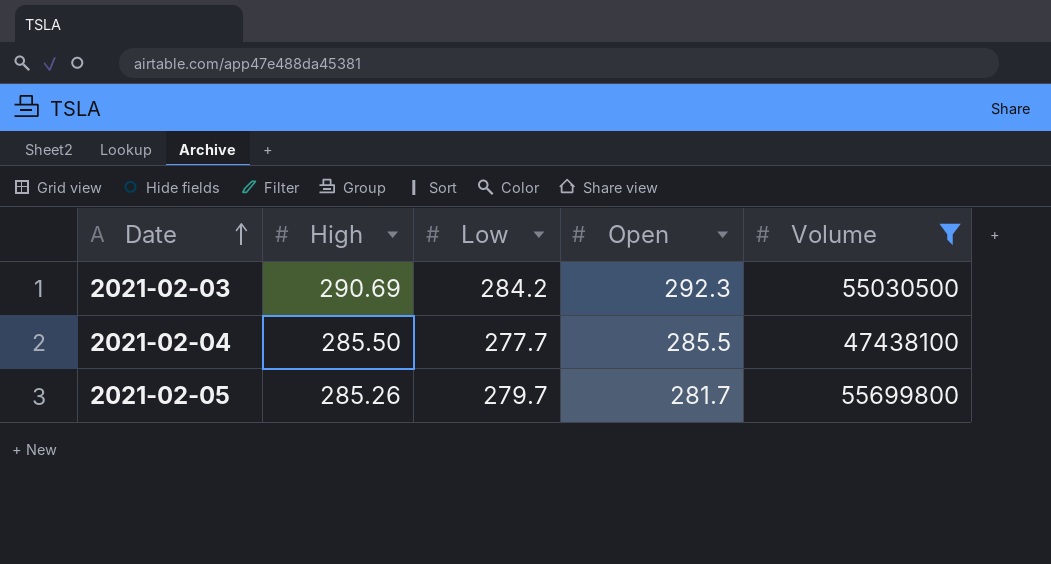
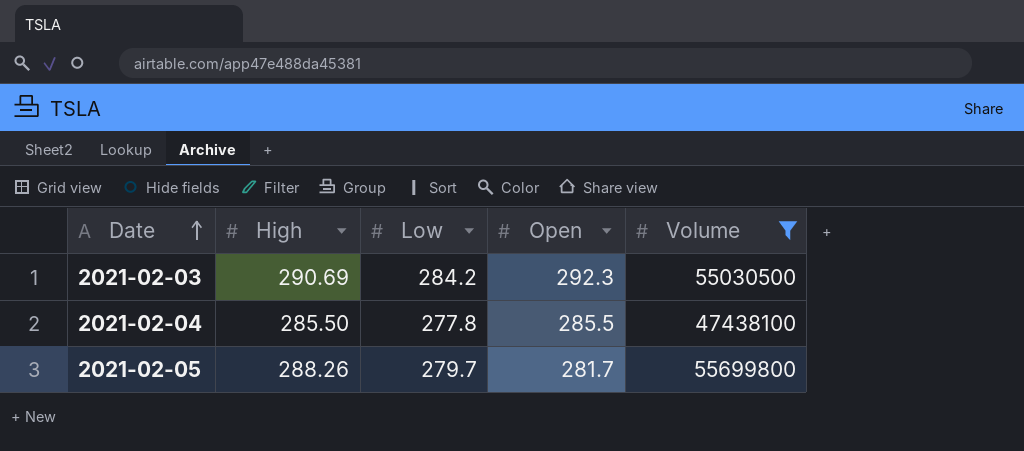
2021-02-04 | Low: 277.7 -> 277.8
2021-02-05 | High: 285.26 -> 288.26

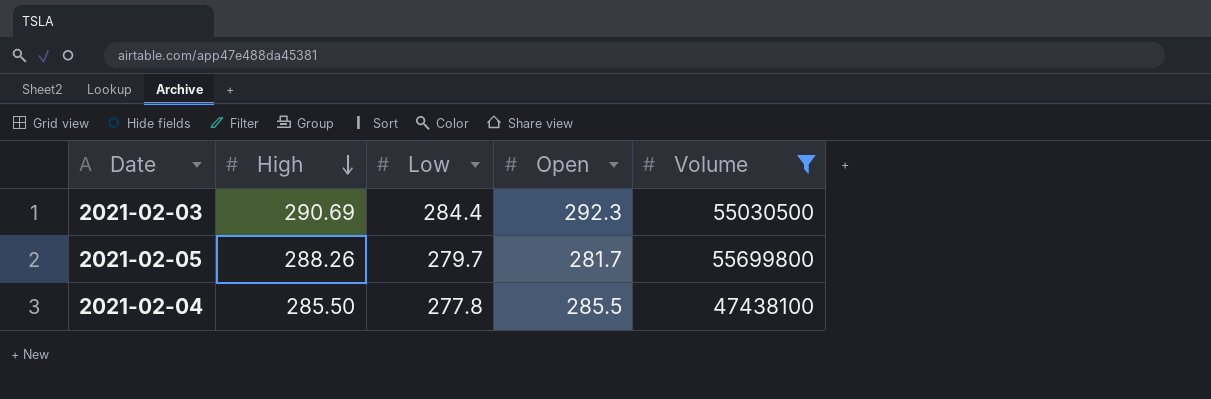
row order: Date ascending -> High descending
2021-02-03 | Low: 284.2 -> 284.4

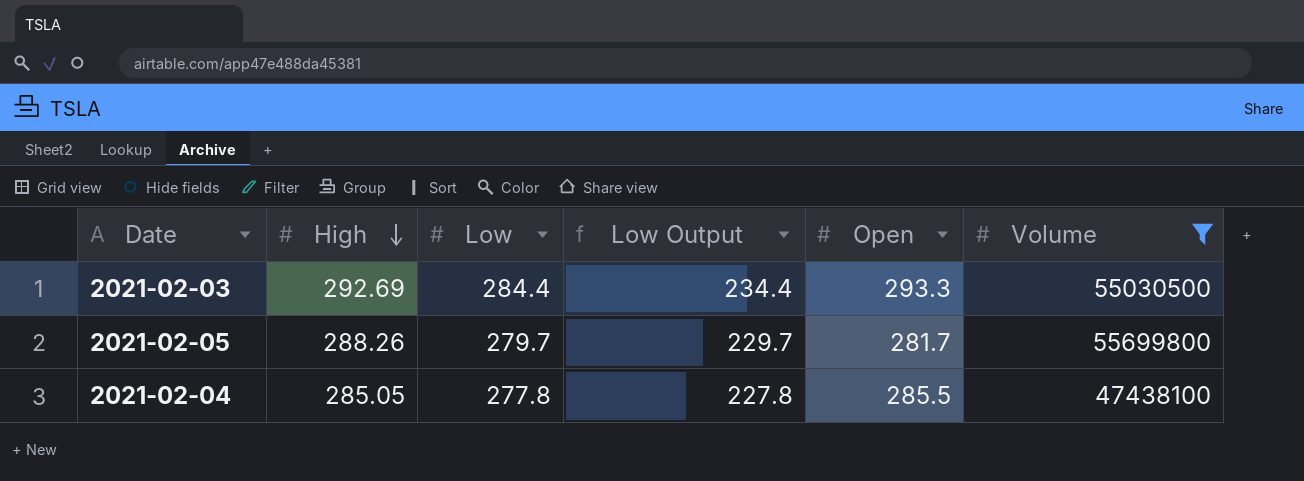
column Low Output | formula: none -> [Low] - 50
2021-02-03 | High: 290.69 -> 292.69
2021-02-03 | Open: 292.3 -> 293.3
2021-02-04 | High: 285.50 -> 285.05

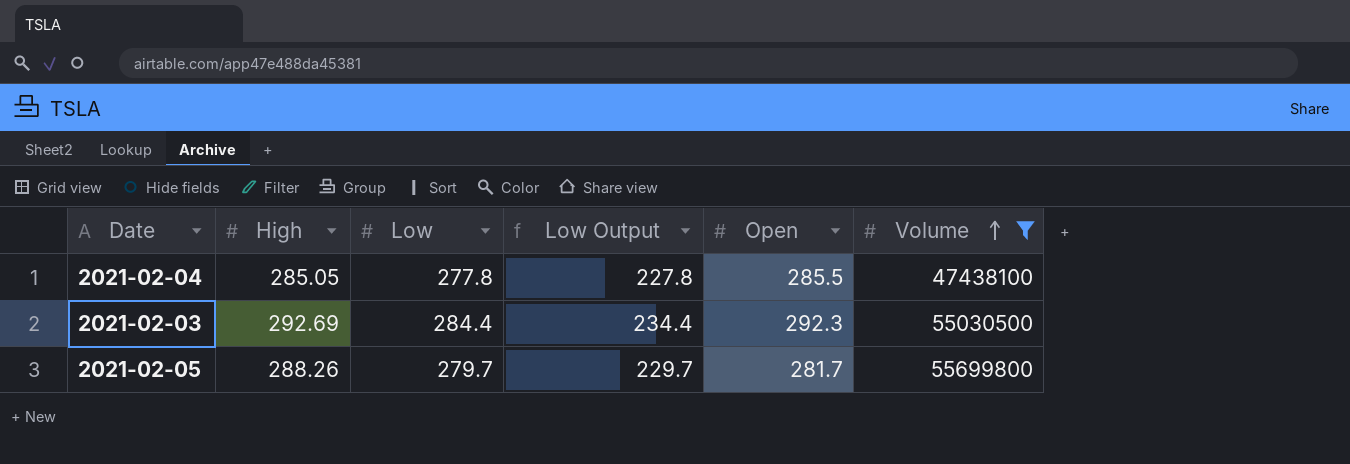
row order: High descending -> Volume ascending
2021-02-03 | Open: 293.3 -> 292.3

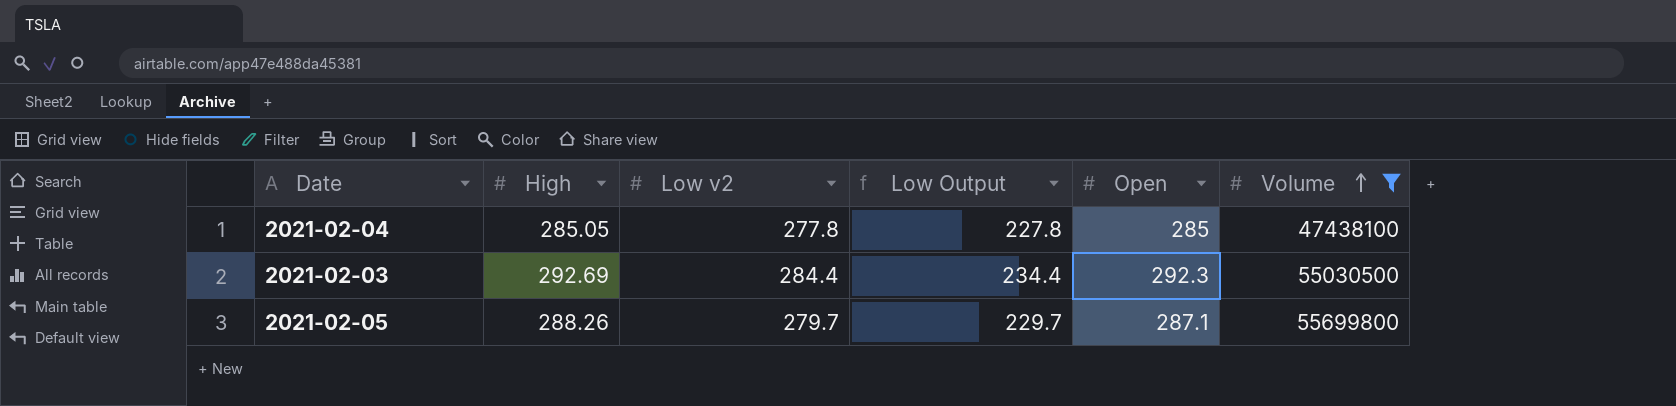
column name: Low -> Low v2
2021-02-04 | Open: 285.5 -> 285
2021-02-05 | Open: 281.7 -> 287.1

